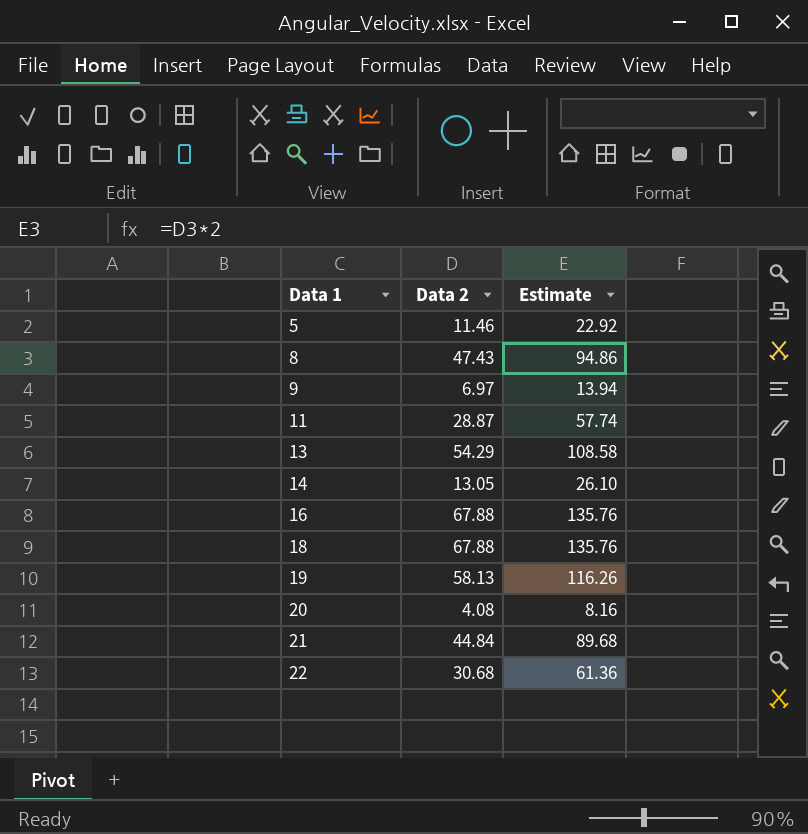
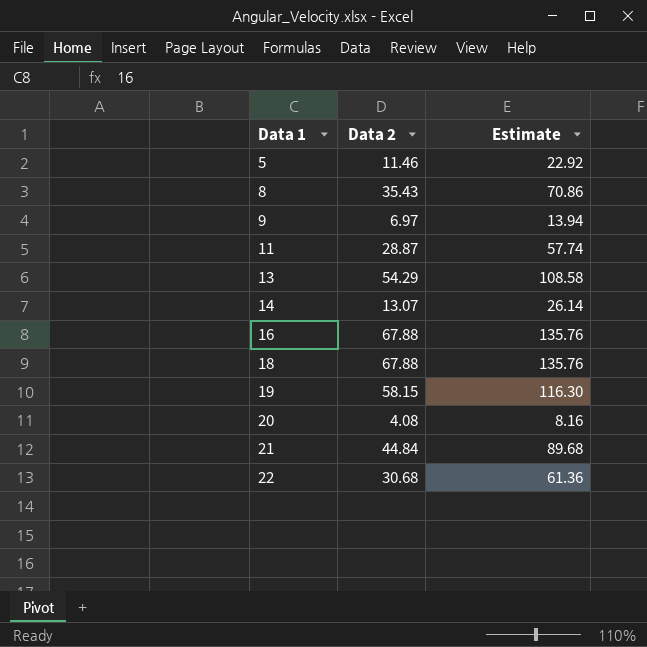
8 | Data 2: 47.43 -> 35.43
8 | Estimate: 94.86 -> 70.86
14 | Data 2: 13.05 -> 13.07
14 | Estimate: 26.10 -> 26.14
19 | Data 2: 58.13 -> 58.15
19 | Estimate: 116.26 -> 116.30

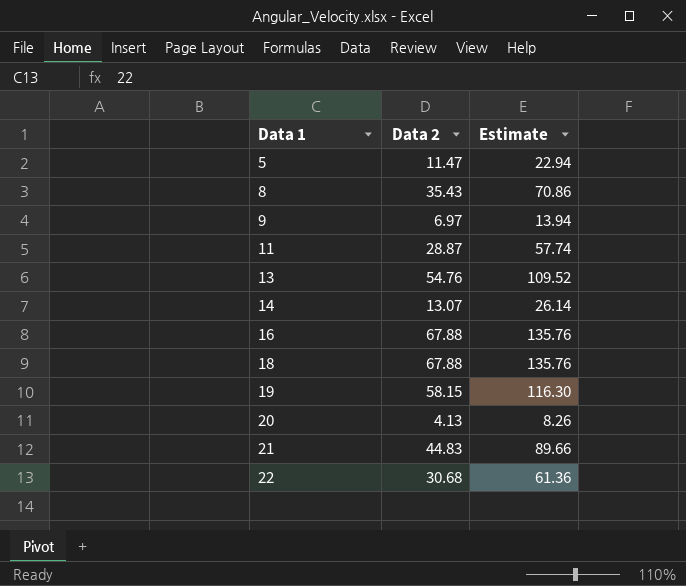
5 | Data 2: 11.46 -> 11.47
5 | Estimate: 22.92 -> 22.94
13 | Data 2: 54.29 -> 54.76
13 | Estimate: 108.58 -> 109.52
20 | Data 2: 4.08 -> 4.13
20 | Estimate: 8.16 -> 8.26
21 | Data 2: 44.84 -> 44.83
21 | Estimate: 89.68 -> 89.66

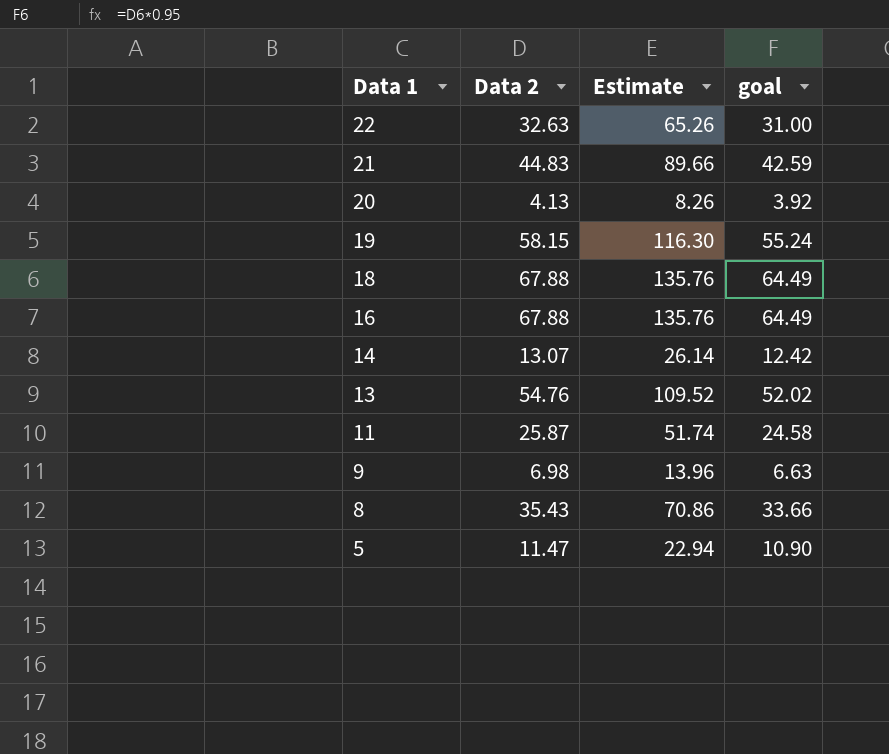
row order: Data 1 ascending -> Data 1 descending
column goal | formula: none -> [Data 2] * 0.95
22 | Data 2: 30.68 -> 32.63
22 | Estimate: 61.36 -> 65.26
11 | Data 2: 28.87 -> 25.87
11 | Estimate: 57.74 -> 51.74
9 | Data 2: 6.97 -> 6.98
9 | Estimate: 13.94 -> 13.96

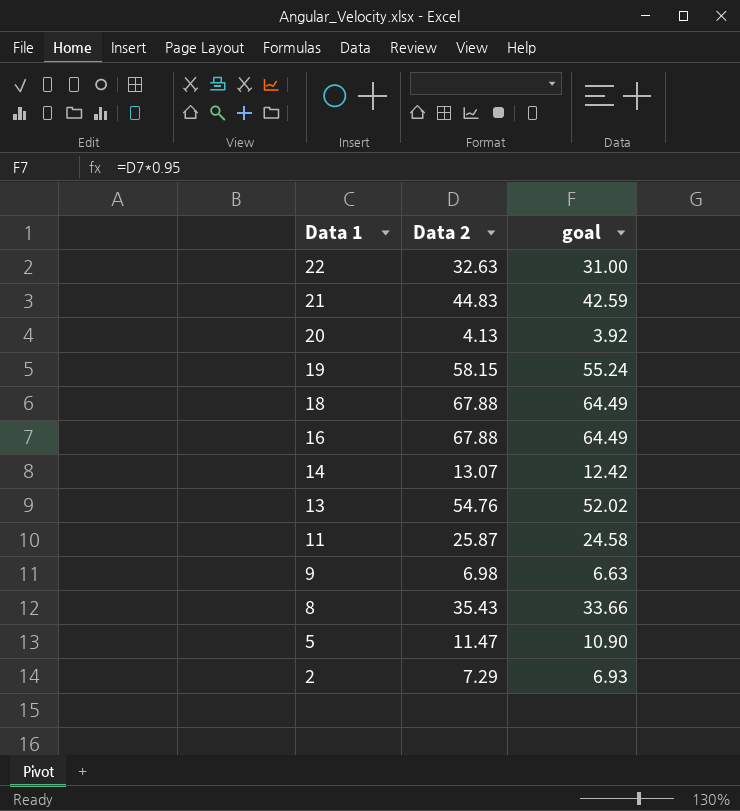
column Estimate | formula: [Data 2] * 2 -> none
row 2: none -> 7.29 | 6.93

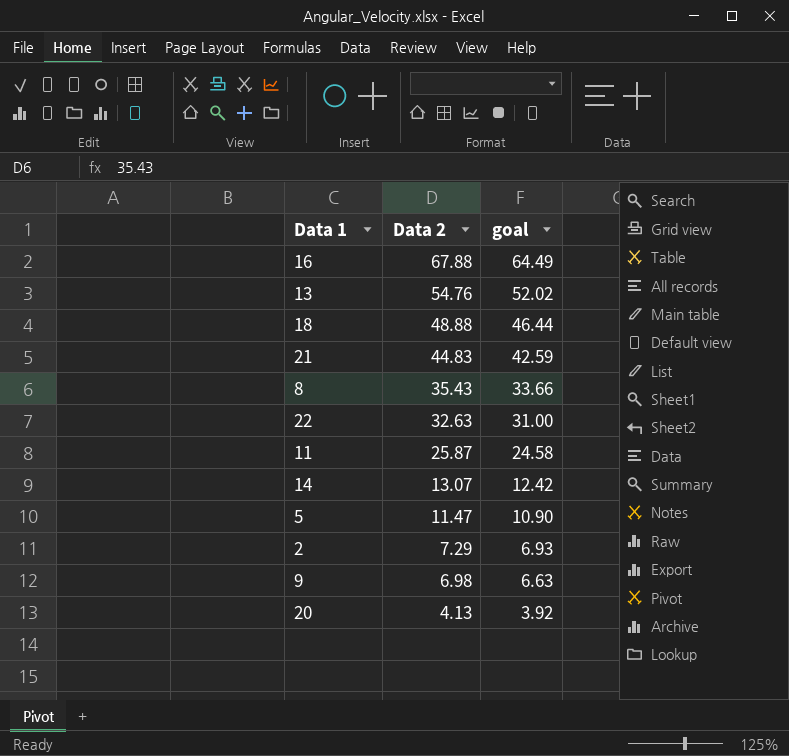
row order: Data 1 descending -> Data 2 descending
row 19: 58.15 | 55.24 -> none
18 | Data 2: 67.88 -> 48.88
18 | goal: 64.49 -> 46.44

